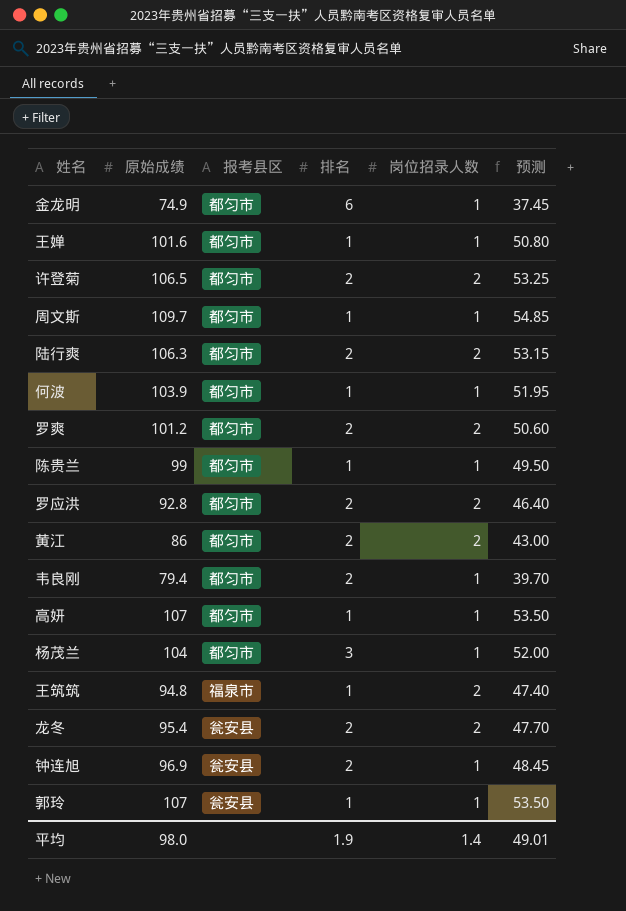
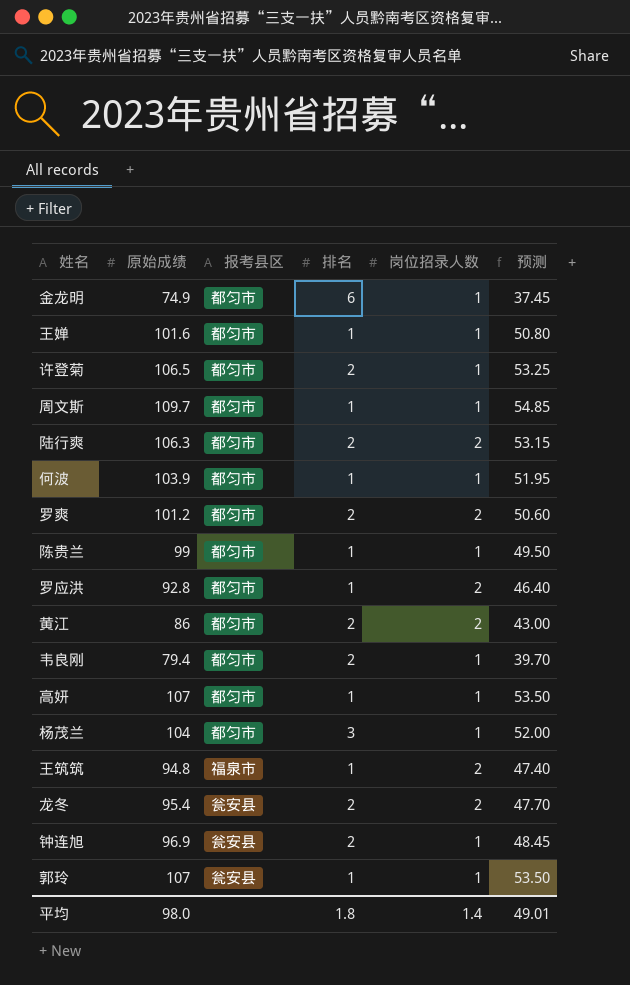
许登菊 | 岗位招录人数: 2 -> 1
罗应洪 | 排名: 2 -> 1
平均 | 排名: 1.9 -> 1.8

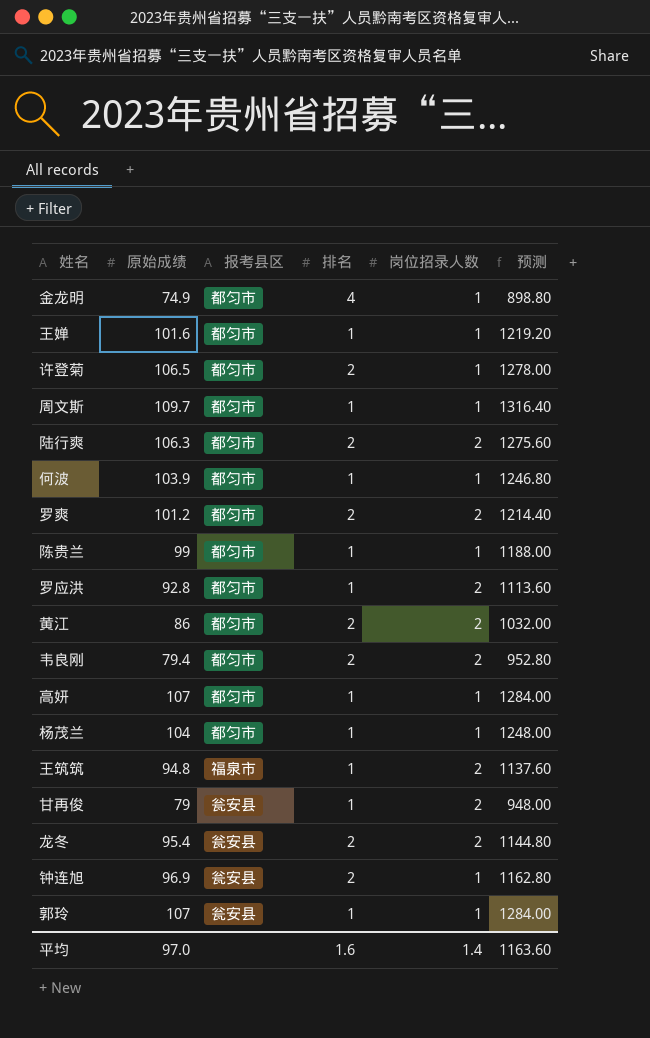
column 预测 | formula: [原始成绩] * 0.5 -> [原始成绩] * 12
金龙明 | 排名: 6 -> 4
韦良刚 | 岗位招录人数: 1 -> 2
杨茂兰 | 排名: 3 -> 1
row 甘再俊: none -> 79 | 瓮安县 | 1 | 2 | 948.00
平均 | 原始成绩: 98.0 -> 97.0
平均 | 排名: 1.8 -> 1.6
平均 | 预测: 49.01 -> 1163.60

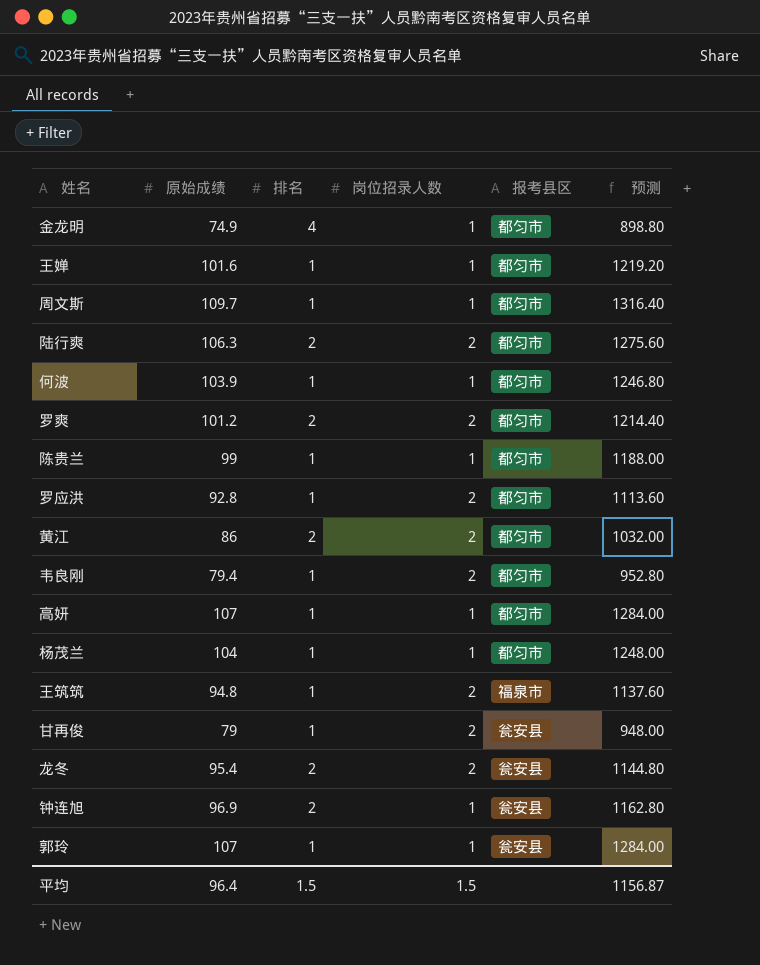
column 报考县区 | position: 3 -> 5
row 许登菊: 106.5 | 都匀市 | 2 | 1 | 1278.00 -> none
韦良刚 | 排名: 2 -> 1
平均 | 原始成绩: 97.0 -> 96.4
平均 | 排名: 1.6 -> 1.5
平均 | 岗位招录人数: 1.4 -> 1.5
平均 | 预测: 1163.60 -> 1156.87

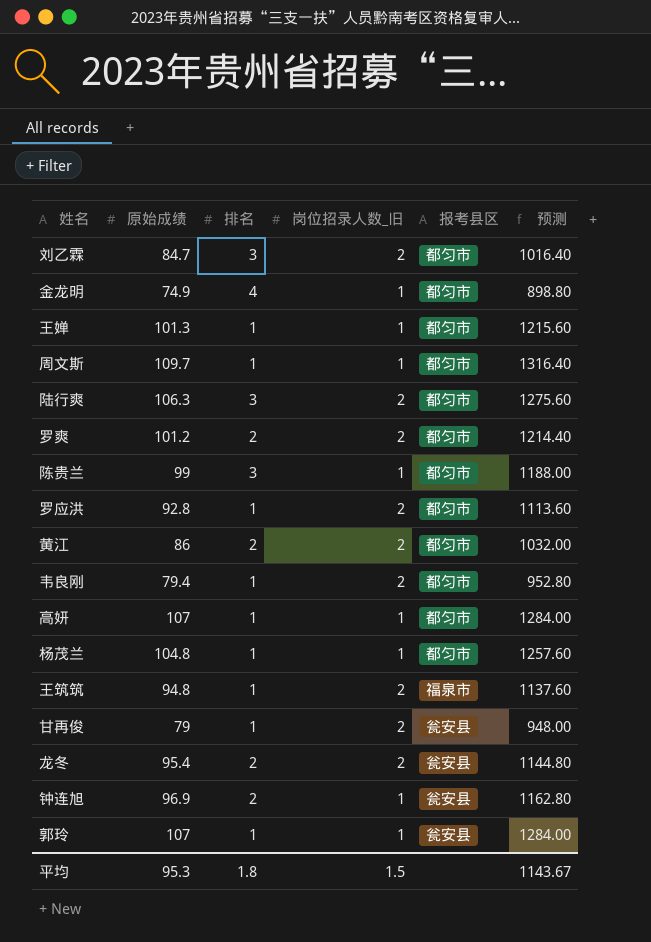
column name: 岗位招录人数 -> 岗位招录人数_旧
row 何波: 103.9 | 1 | 1 | 都匀市 | 1246.80 -> none
row 刘乙霖: none -> 84.7 | 3 | 2 | 都匀市 | 1016.40
王婵 | 原始成绩: 101.6 -> 101.3
王婵 | 预测: 1219.20 -> 1215.60
陆行爽 | 排名: 2 -> 3
陈贵兰 | 排名: 1 -> 3
杨茂兰 | 原始成绩: 104 -> 104.8
杨茂兰 | 预测: 1248.00 -> 1257.60
平均 | 原始成绩: 96.4 -> 95.3
平均 | 排名: 1.5 -> 1.8
平均 | 预测: 1156.87 -> 1143.67

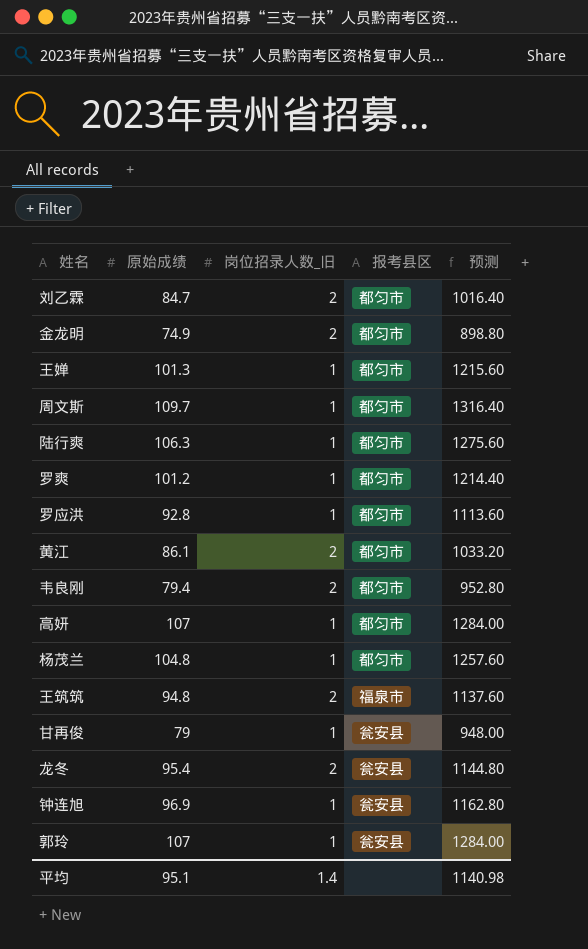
column 排名 | position: 3 -> none
row 陈贵兰: 99 | 3 | 1 | 都匀市 | 1188.00 -> none
金龙明 | 岗位招录人数_旧: 1 -> 2
陆行爽 | 岗位招录人数_旧: 2 -> 1
罗爽 | 岗位招录人数_旧: 2 -> 1
罗应洪 | 岗位招录人数_旧: 2 -> 1
黄江 | 原始成绩: 86 -> 86.1
黄江 | 预测: 1032.00 -> 1033.20
甘再俊 | 岗位招录人数_旧: 2 -> 1
平均 | 原始成绩: 95.3 -> 95.1
平均 | 岗位招录人数_旧: 1.5 -> 1.4
平均 | 预测: 1143.67 -> 1140.98

